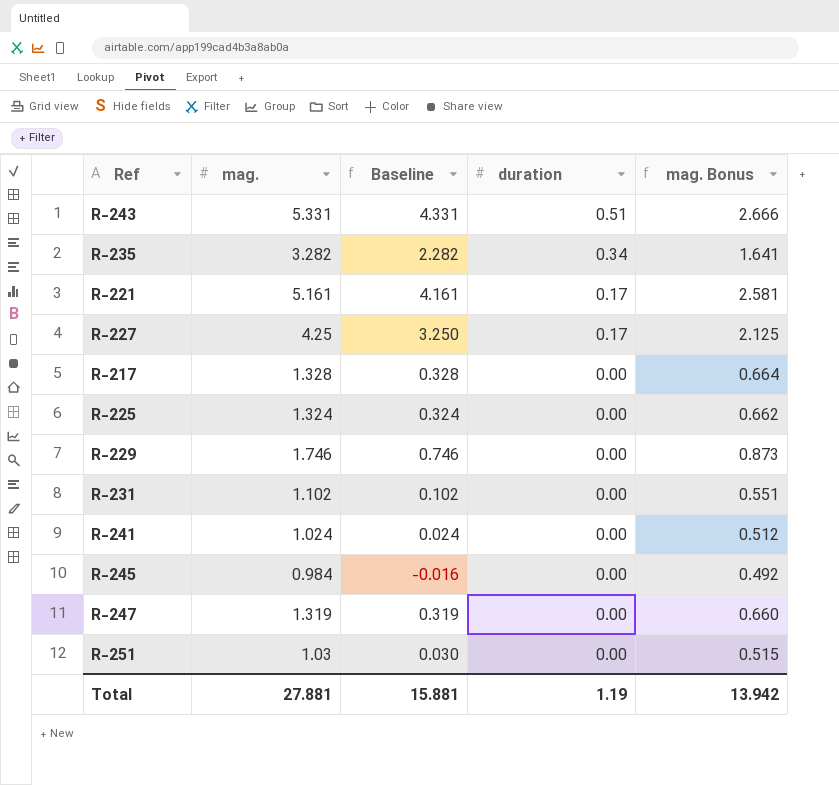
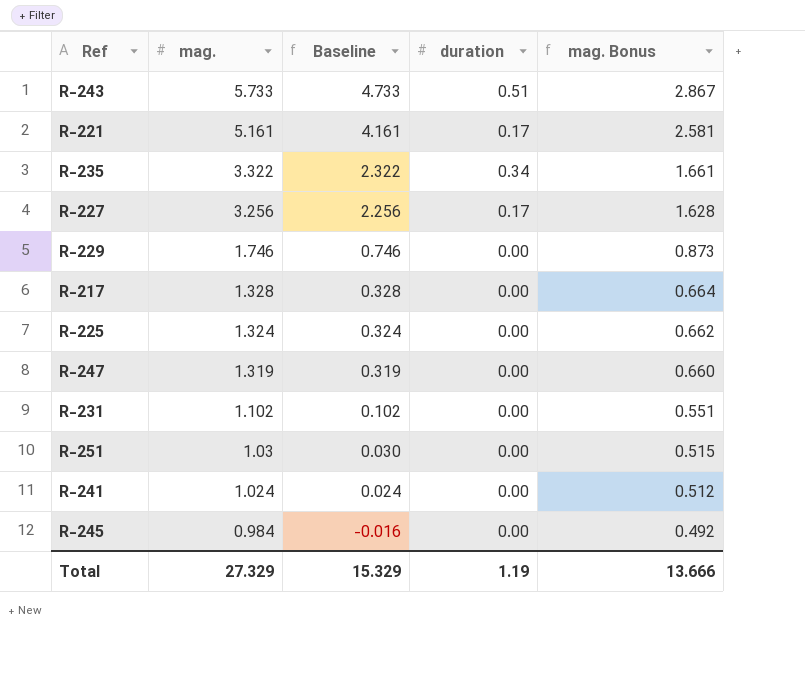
row order: duration descending -> mag. descending
R-243 | mag.: 5.331 -> 5.733
R-243 | Baseline: 4.331 -> 4.733
R-243 | mag. Bonus: 2.666 -> 2.867
R-235 | mag.: 3.282 -> 3.322
R-235 | Baseline: 2.282 -> 2.322
R-235 | mag. Bonus: 1.641 -> 1.661
R-227 | mag.: 4.25 -> 3.256
R-227 | Baseline: 3.250 -> 2.256
R-227 | mag. Bonus: 2.125 -> 1.628
Total | mag.: 27.881 -> 27.329
Total | Baseline: 15.881 -> 15.329
Total | mag. Bonus: 13.942 -> 13.666

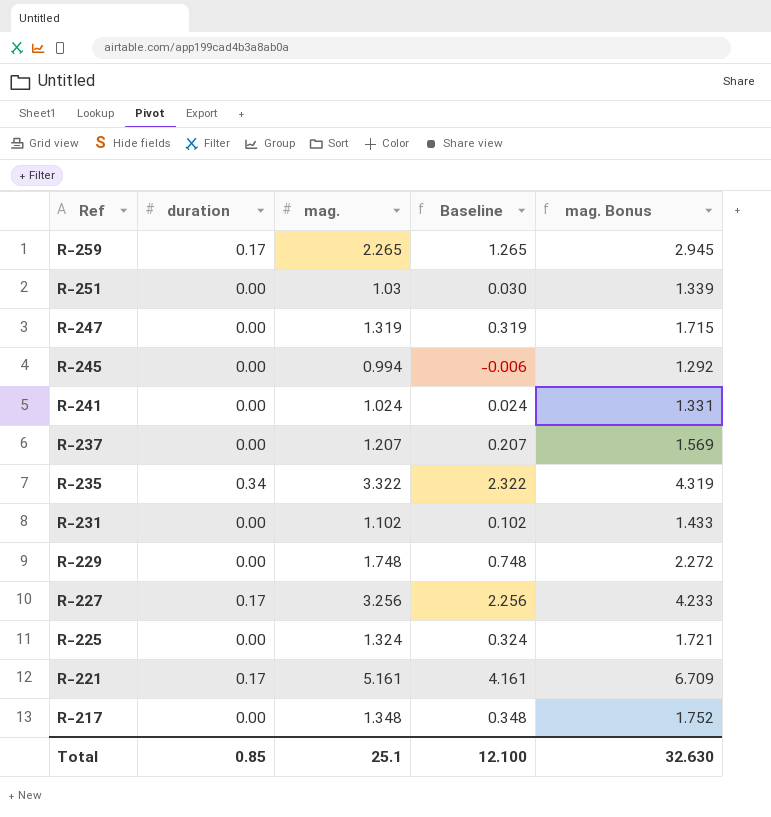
row order: mag. descending -> Ref descending
column duration | position: 4 -> 2
column mag. Bonus | formula: [mag.] * 0.5 -> [mag.] * 1.3
row R-243: 5.733 | 4.733 | 0.51 | 2.867 -> none
row R-259: none -> 0.17 | 2.265 | 1.265 | 2.945
R-245 | mag.: 0.984 -> 0.994
R-245 | Baseline: -0.016 -> -0.006
row R-237: none -> 0.00 | 1.207 | 0.207 | 1.569
R-229 | mag.: 1.746 -> 1.748
R-229 | Baseline: 0.746 -> 0.748
R-217 | mag.: 1.328 -> 1.348
R-217 | Baseline: 0.328 -> 0.348
Total | duration: 1.19 -> 0.85
Total | mag.: 27.329 -> 25.1
Total | Baseline: 15.329 -> 12.100
Total | mag. Bonus: 13.666 -> 32.630

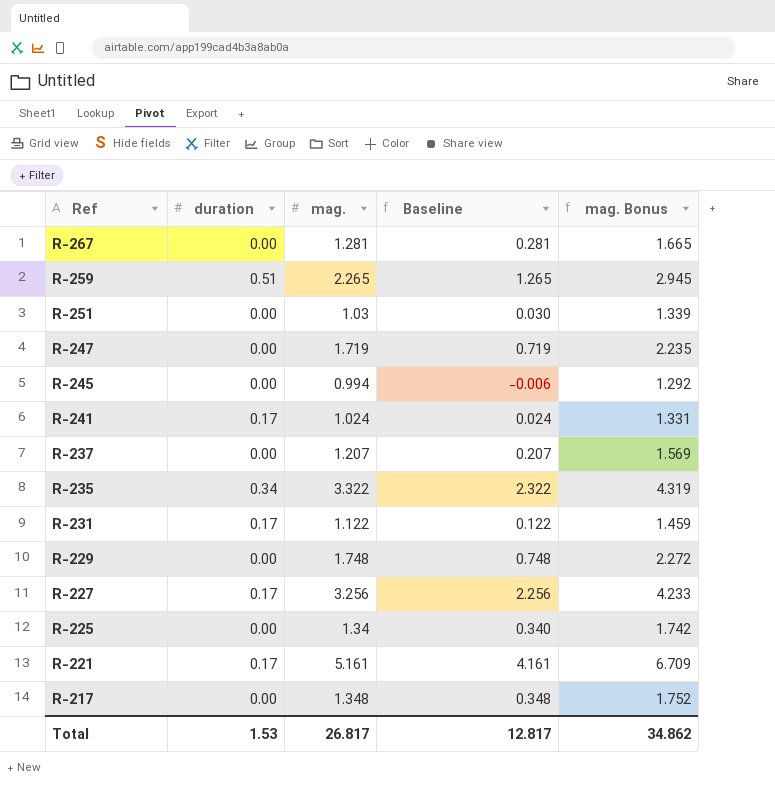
row R-267: none -> 0.00 | 1.281 | 0.281 | 1.665
R-259 | duration: 0.17 -> 0.51
R-247 | mag.: 1.319 -> 1.719
R-247 | Baseline: 0.319 -> 0.719
R-247 | mag. Bonus: 1.715 -> 2.235
R-241 | duration: 0.00 -> 0.17
R-231 | duration: 0.00 -> 0.17
R-231 | mag.: 1.102 -> 1.122
R-231 | Baseline: 0.102 -> 0.122
R-231 | mag. Bonus: 1.433 -> 1.459
R-225 | mag.: 1.324 -> 1.34
R-225 | Baseline: 0.324 -> 0.340
R-225 | mag. Bonus: 1.721 -> 1.742
Total | duration: 0.85 -> 1.53
Total | mag.: 25.1 -> 26.817
Total | Baseline: 12.100 -> 12.817
Total | mag. Bonus: 32.630 -> 34.862

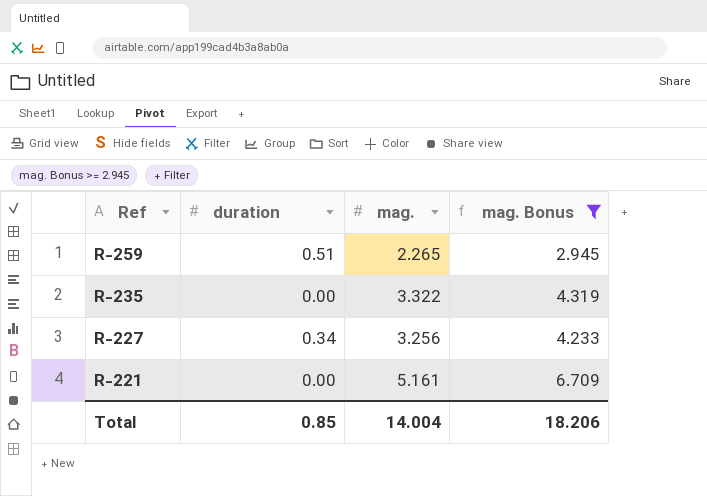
filter: none -> mag. Bonus >= 2.945
column Baseline | formula: [mag.] - 1 -> none
R-235 | duration: 0.34 -> 0.00
R-227 | duration: 0.17 -> 0.34
R-221 | duration: 0.17 -> 0.00
Total | duration: 1.53 -> 0.85
Total | mag.: 26.817 -> 14.004
Total | mag. Bonus: 34.862 -> 18.206

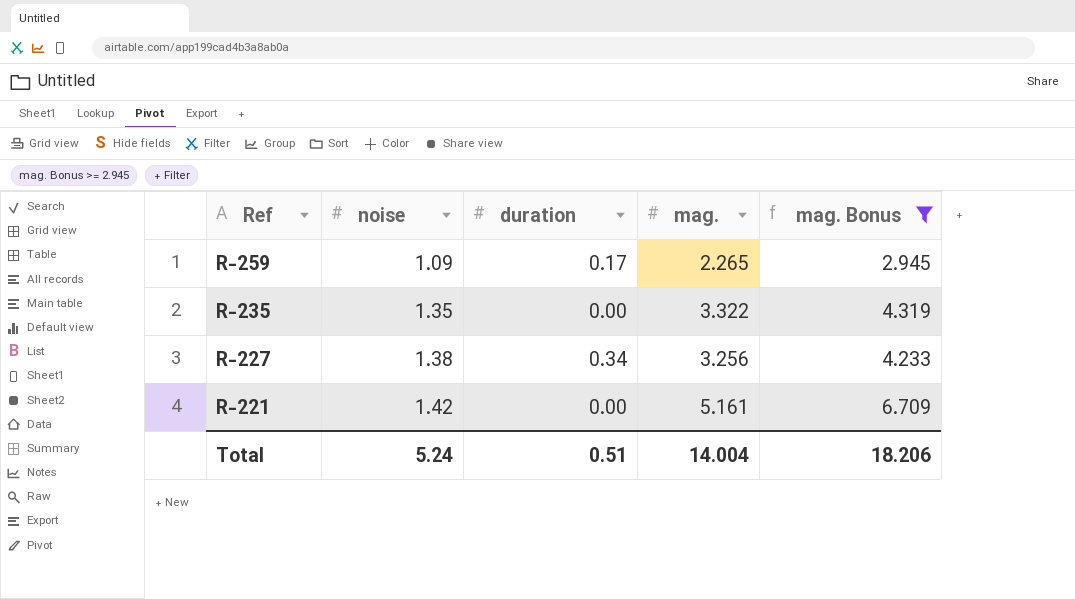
column noise | position: none -> 2
R-259 | duration: 0.51 -> 0.17
Total | duration: 0.85 -> 0.51

